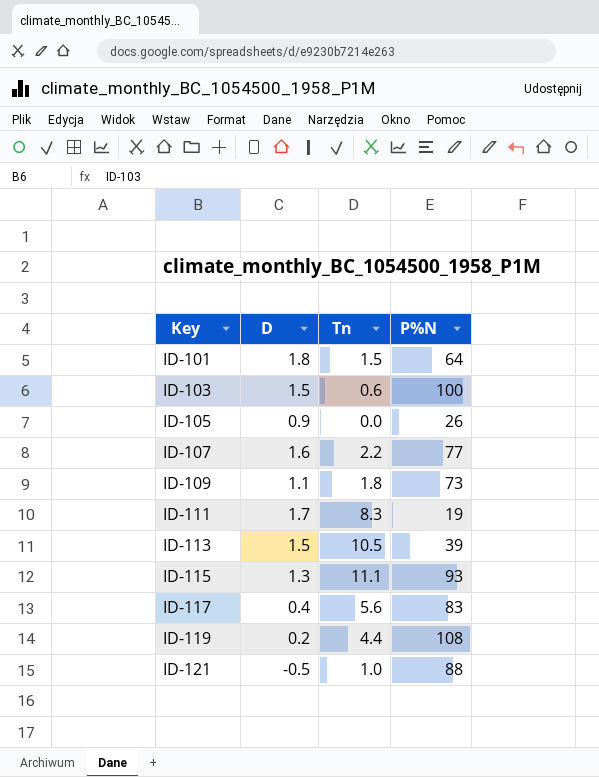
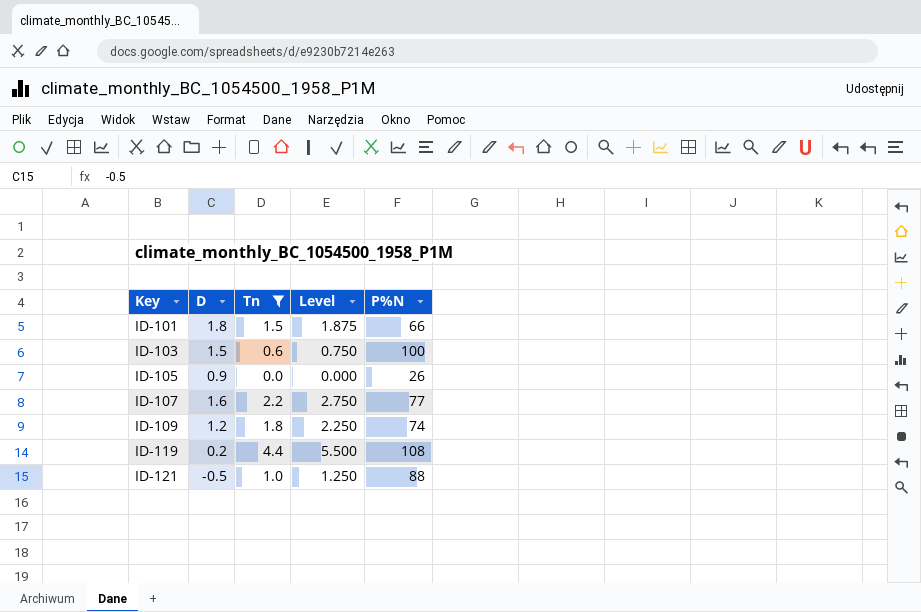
filter: none -> Tn <= 4.4
column Level | formula: none -> [Tn] * 1.25
ID-101 | P%N: 64 -> 66
ID-109 | D: 1.1 -> 1.2
ID-109 | P%N: 73 -> 74

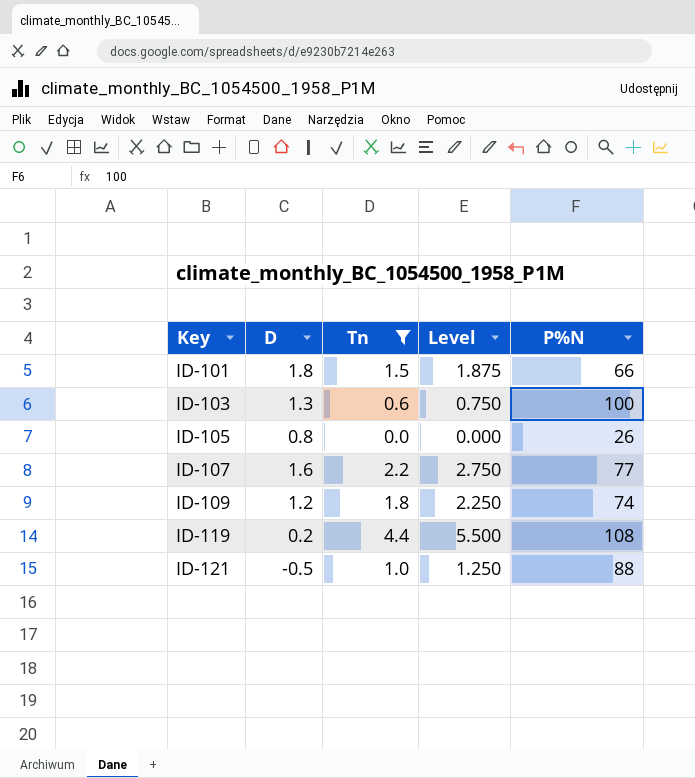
ID-103 | D: 1.5 -> 1.3
ID-105 | D: 0.9 -> 0.8

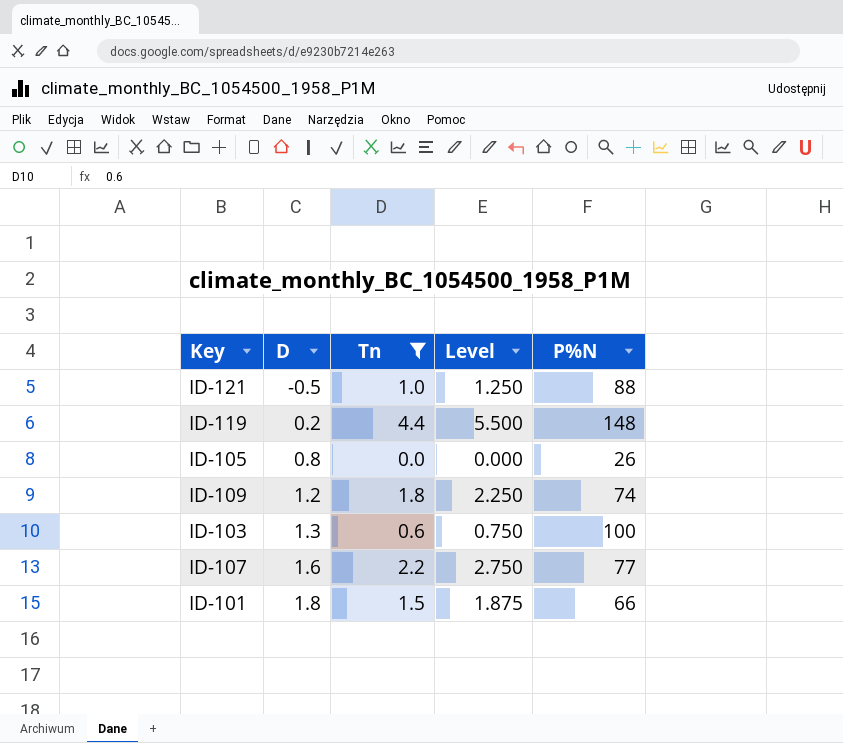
row order: Key ascending -> D ascending
ID-119 | P%N: 108 -> 148

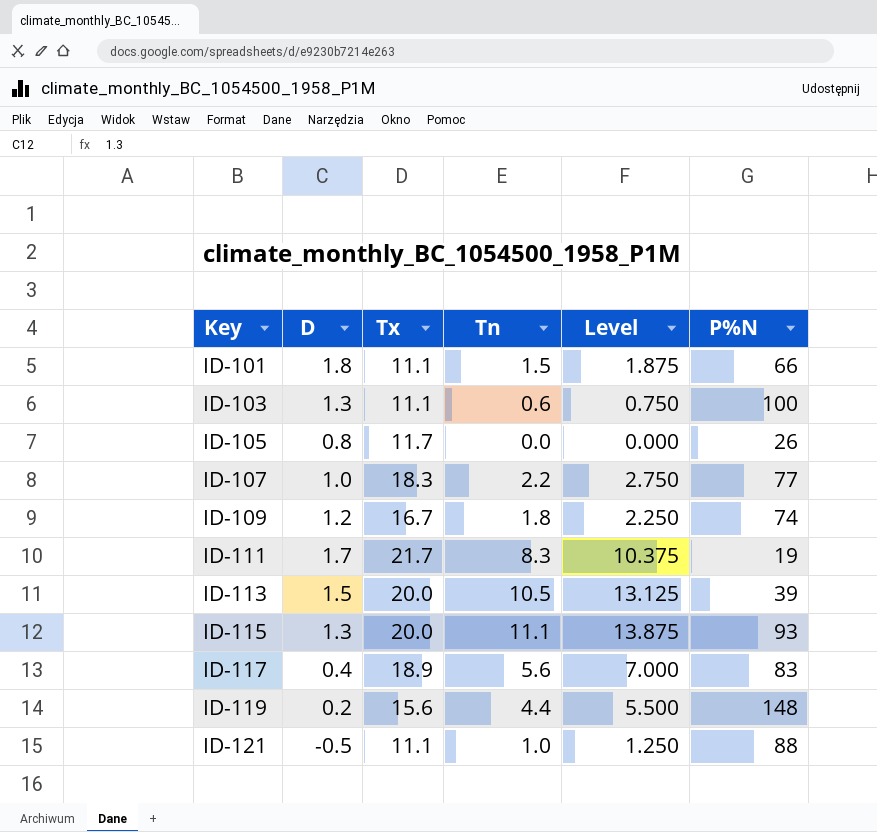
filter: Tn <= 4.4 -> none
row order: D ascending -> Key ascending
column Tx | position: none -> 3
ID-107 | D: 1.6 -> 1.0

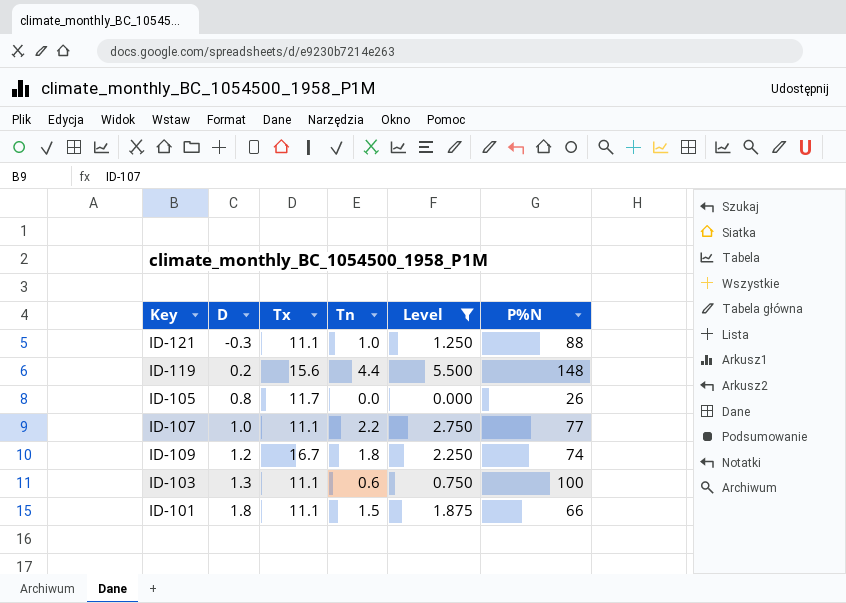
filter: none -> Level <= 5.500
row order: Key ascending -> D ascending
ID-121 | D: -0.5 -> -0.3
ID-107 | Tx: 18.3 -> 11.1

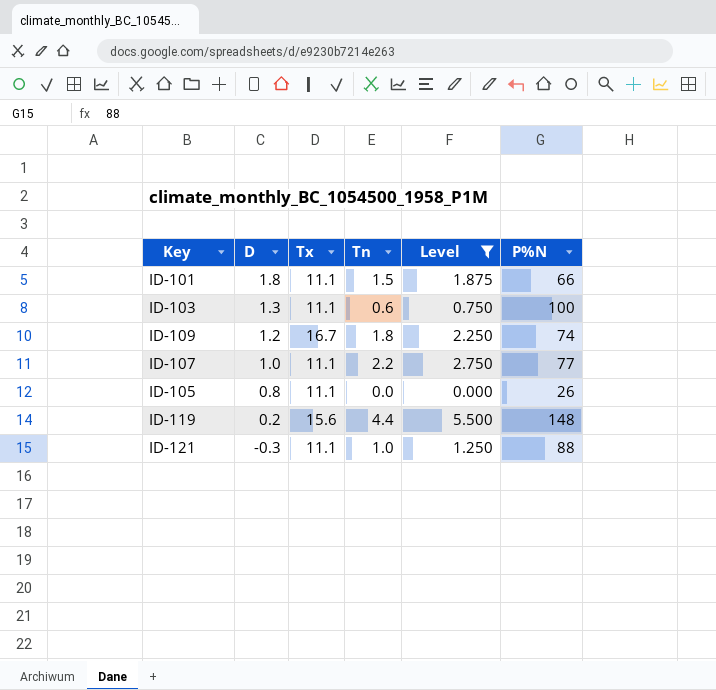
row order: D ascending -> D descending
ID-105 | Tx: 11.7 -> 11.1

